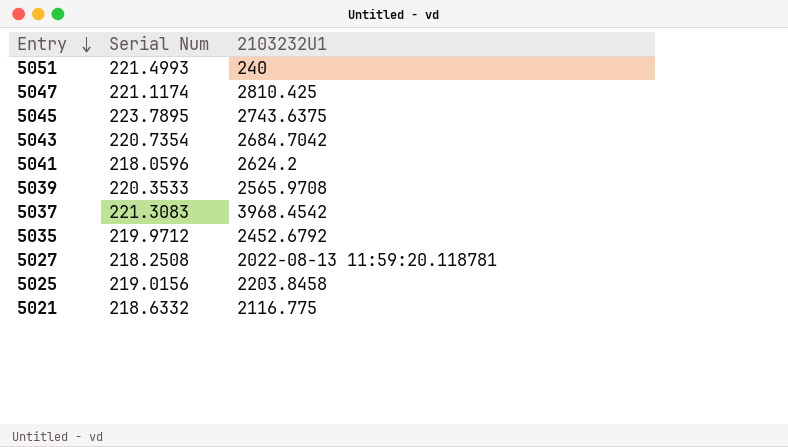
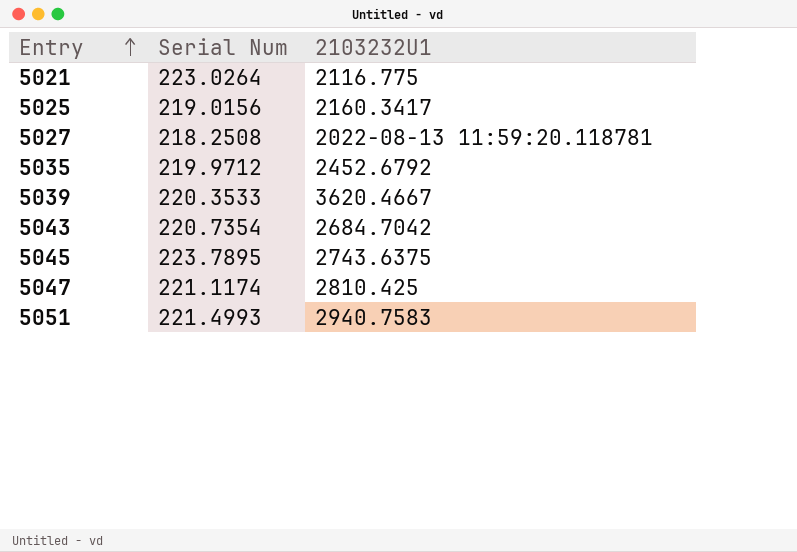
row order: Entry descending -> Entry ascending
row 5041: 218.0596 | 2624.2 -> none
row 5037: 221.3083 | 3968.4542 -> none
5021 | Serial Num: 218.6332 -> 223.0264
5025 | 2103232U1: 2203.8458 -> 2160.3417
5039 | 2103232U1: 2565.9708 -> 3620.4667
5051 | 2103232U1: 240 -> 2940.7583

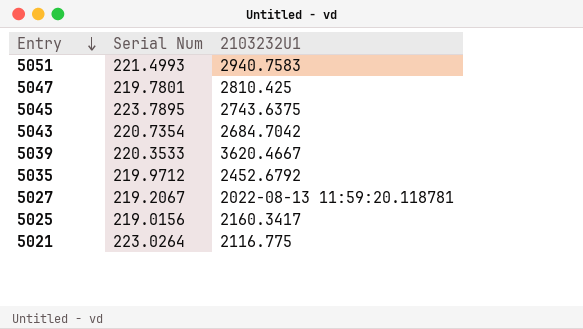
row order: Entry ascending -> Entry descending
5047 | Serial Num: 221.1174 -> 219.7801
5027 | Serial Num: 218.2508 -> 219.2067

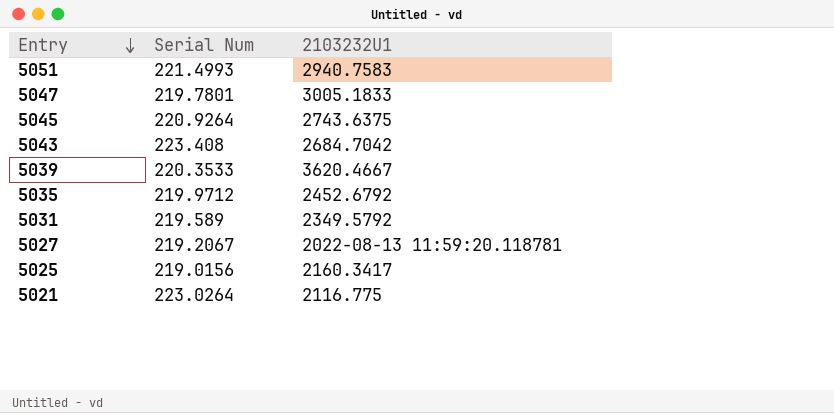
5047 | 2103232U1: 2810.425 -> 3005.1833
5045 | Serial Num: 223.7895 -> 220.9264
5043 | Serial Num: 220.7354 -> 223.408
row 5031: none -> 219.589 | 2349.5792

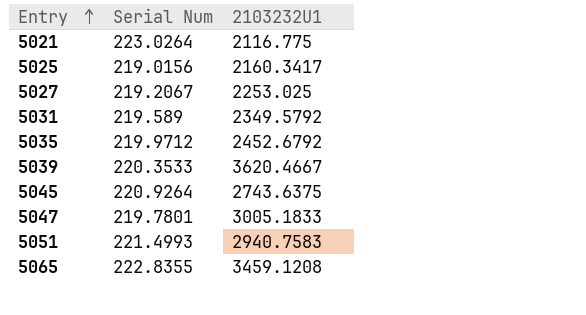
row order: Entry descending -> Entry ascending
row 5043: 223.408 | 2684.7042 -> none
5027 | 2103232U1: 2022-08-13 11:59:20.118781 -> 2253.025
row 5065: none -> 222.8355 | 3459.1208

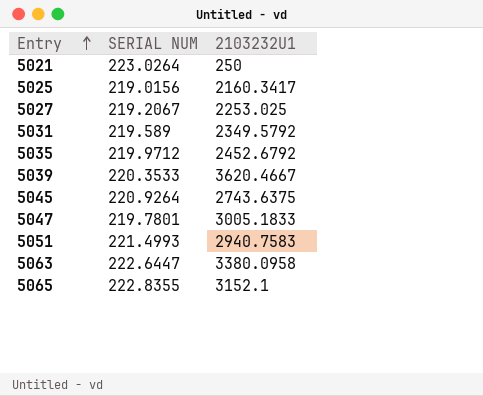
column name: Serial Num -> SERIAL NUM
5021 | 2103232U1: 2116.775 -> 250
row 5063: none -> 222.6447 | 3380.0958
5065 | 2103232U1: 3459.1208 -> 3152.1

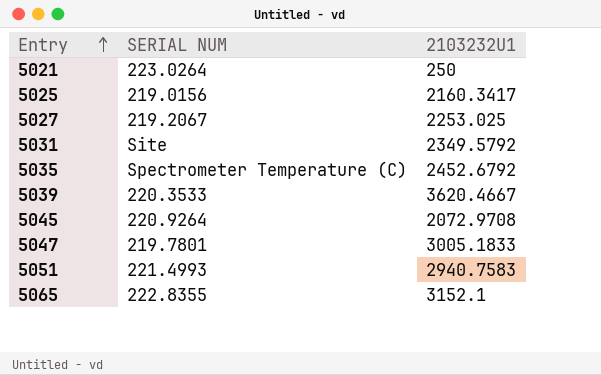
row 5063: 222.6447 | 3380.0958 -> none
5031 | SERIAL NUM: 219.589 -> Site
5035 | SERIAL NUM: 219.9712 -> Spectrometer Temperature (C)
5045 | 2103232U1: 2743.6375 -> 2072.9708

